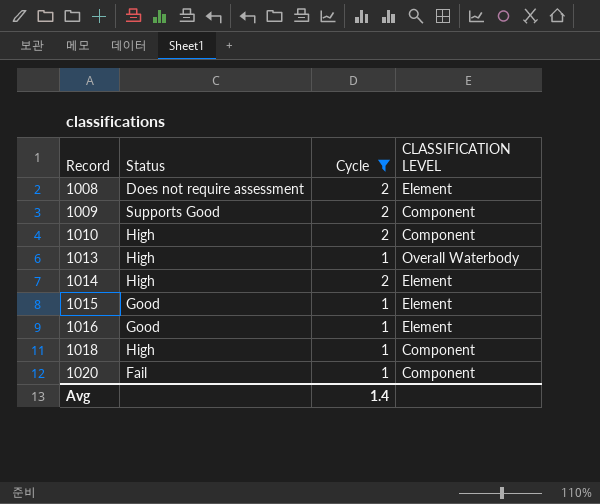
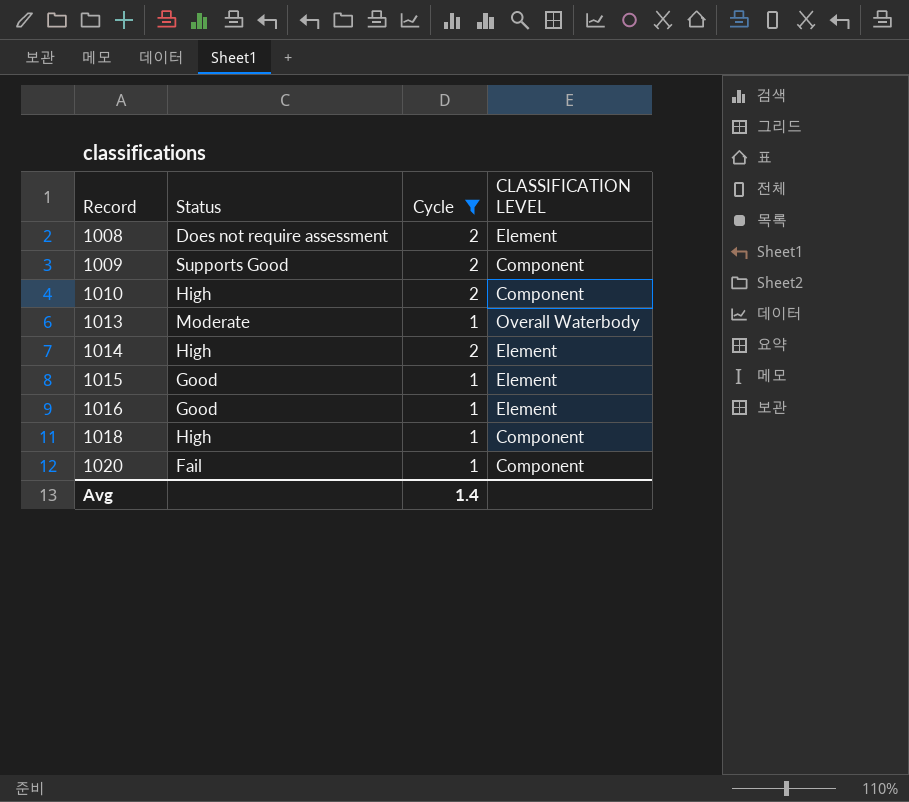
1013 | Status: High -> Moderate

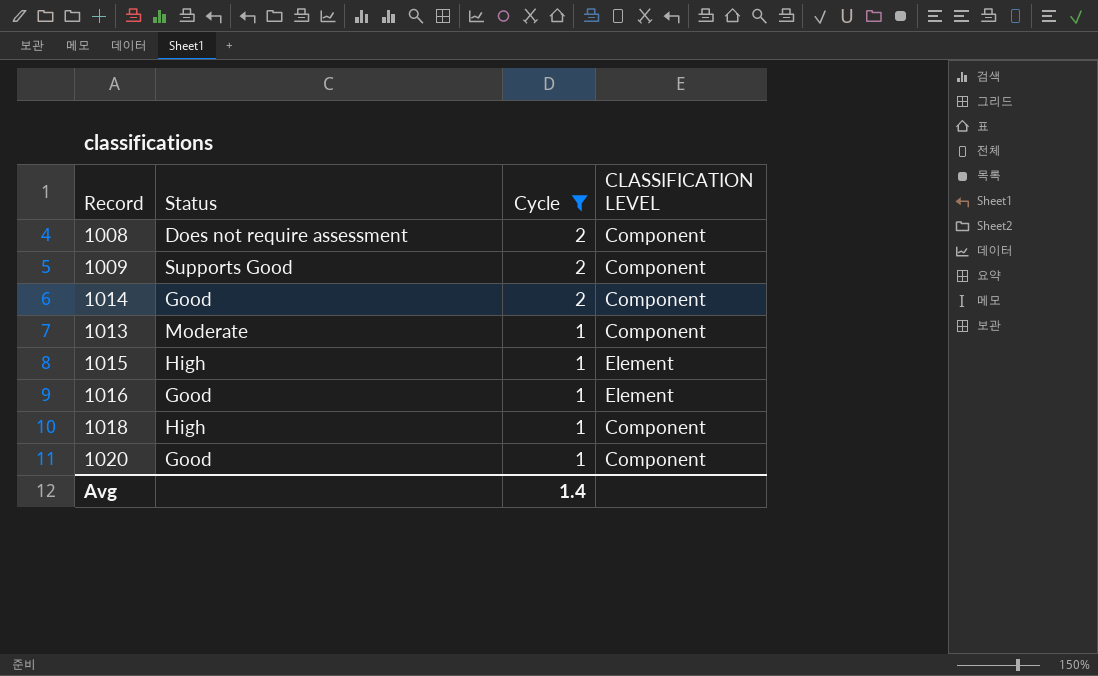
row order: Record ascending -> Cycle descending
row 1010: High | 2 | Component -> none
1008 | CLASSIFICATION LEVEL: Element -> Component
1014 | Status: High -> Good
1014 | CLASSIFICATION LEVEL: Element -> Component
1013 | CLASSIFICATION LEVEL: Overall Waterbody -> Component
1015 | Status: Good -> High
1020 | Status: Fail -> Good

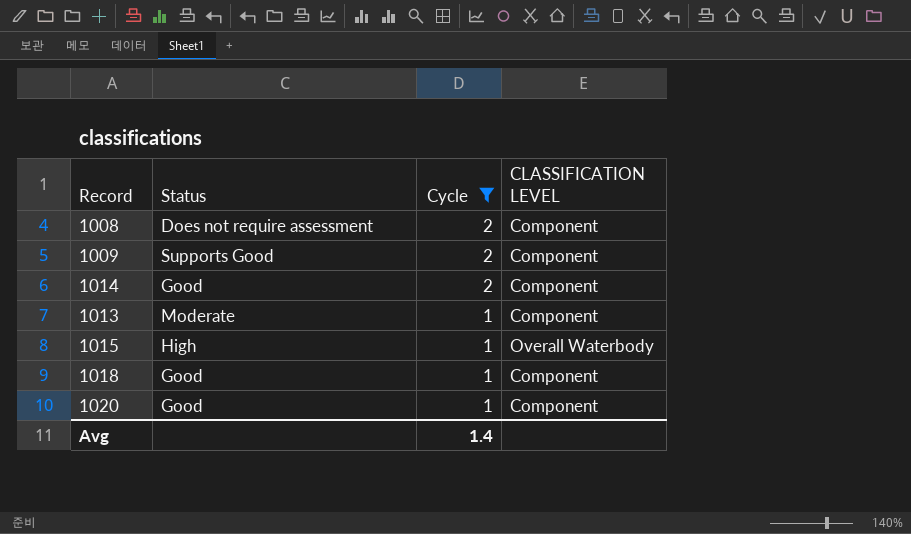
row 1016: Good | 1 | Element -> none
1015 | CLASSIFICATION LEVEL: Element -> Overall Waterbody
1018 | Status: High -> Good

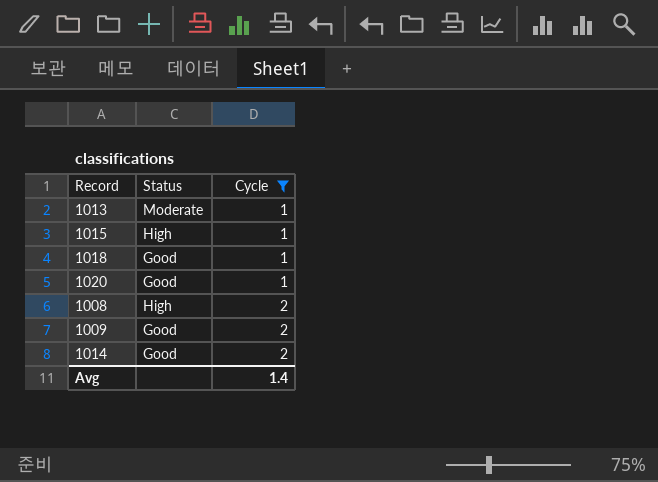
row order: Cycle descending -> Cycle ascending
column CLASSIFICATION LEVEL | position: 4 -> none
1008 | Status: Does not require assessment -> High
1009 | Status: Supports Good -> Good

